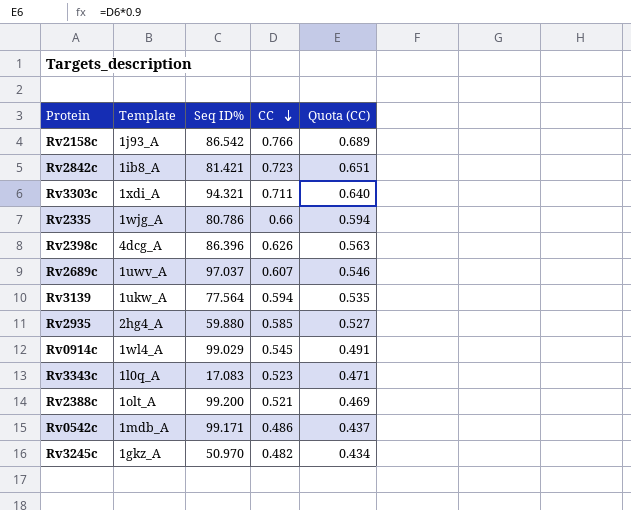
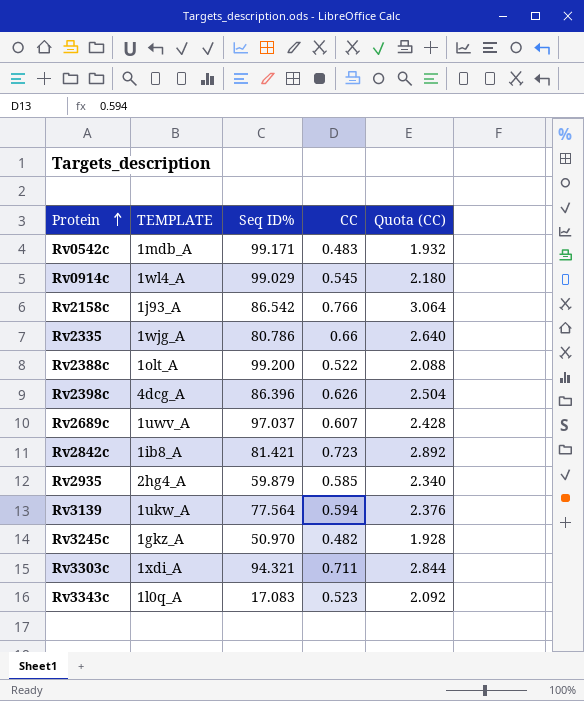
row order: CC descending -> Protein ascending
column name: Template -> TEMPLATE
column Quota (CC) | formula: [CC] * 0.9 -> [CC] * 4
Rv0542c | CC: 0.486 -> 0.483
Rv2388c | CC: 0.521 -> 0.522
Rv2935 | Seq ID%: 59.880 -> 59.879

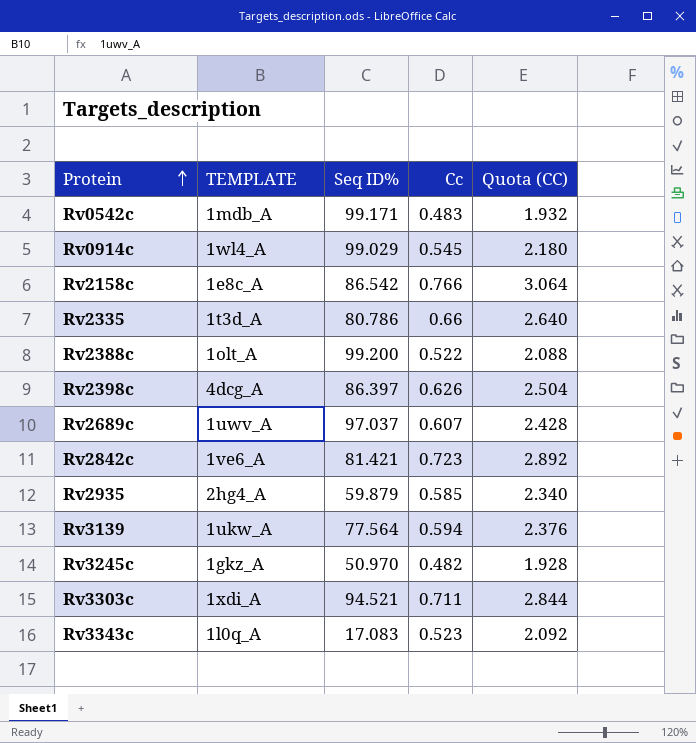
column name: CC -> Cc
Rv2158c | TEMPLATE: 1j93_A -> 1e8c_A
Rv2335 | TEMPLATE: 1wjg_A -> 1t3d_A
Rv2398c | Seq ID%: 86.396 -> 86.397
Rv2842c | TEMPLATE: 1ib8_A -> 1ve6_A
Rv3303c | Seq ID%: 94.321 -> 94.521

